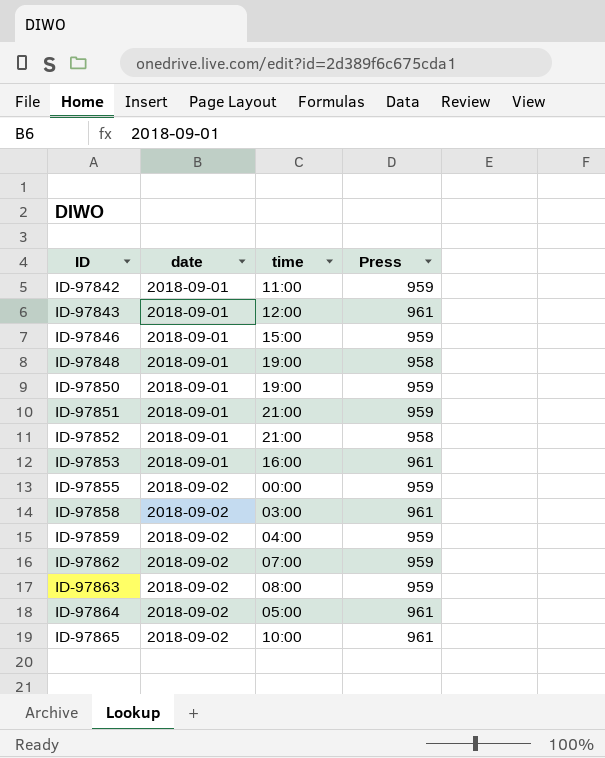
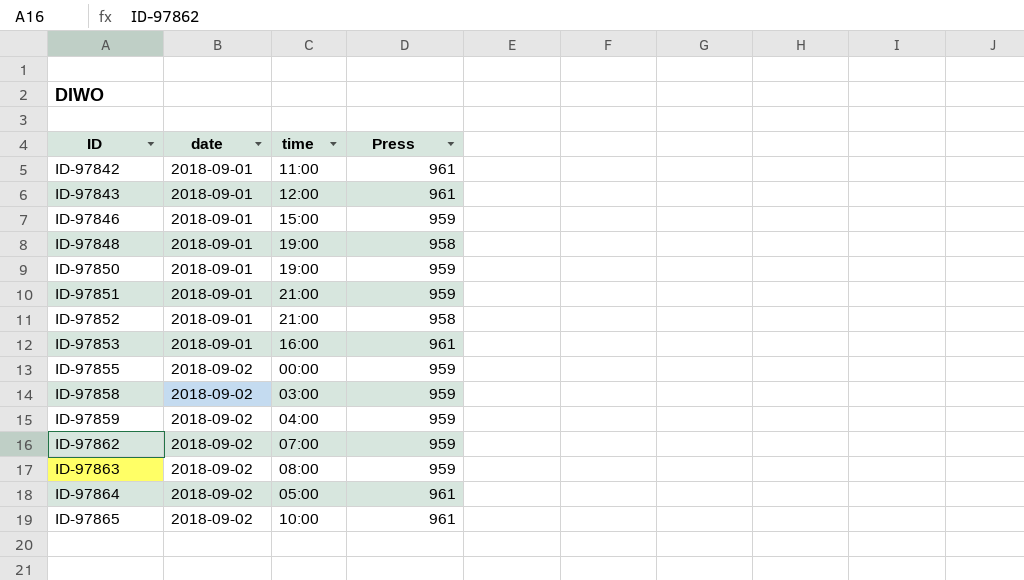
ID-97842 | Press: 959 -> 961
ID-97858 | Press: 961 -> 959

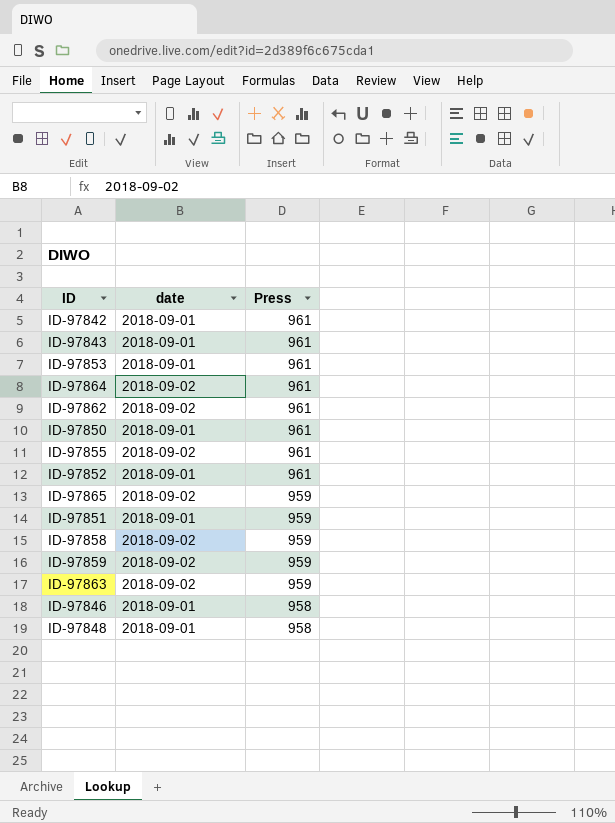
row order: ID ascending -> Press descending
column time | position: 3 -> none
ID-97862 | Press: 959 -> 961
ID-97850 | Press: 959 -> 961
ID-97855 | Press: 959 -> 961
ID-97852 | Press: 958 -> 961
ID-97865 | Press: 961 -> 959
ID-97846 | Press: 959 -> 958

